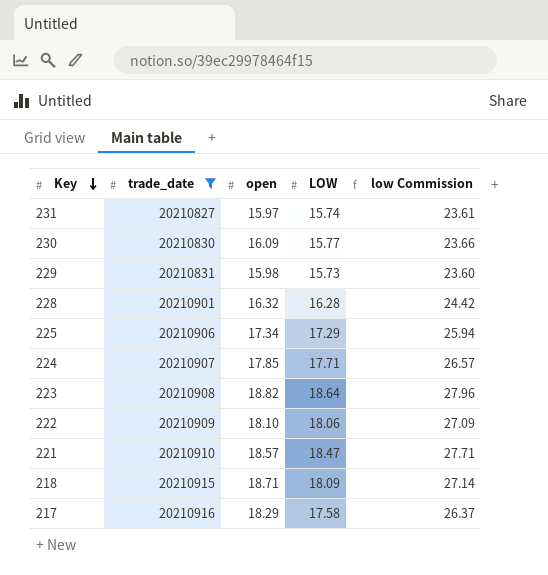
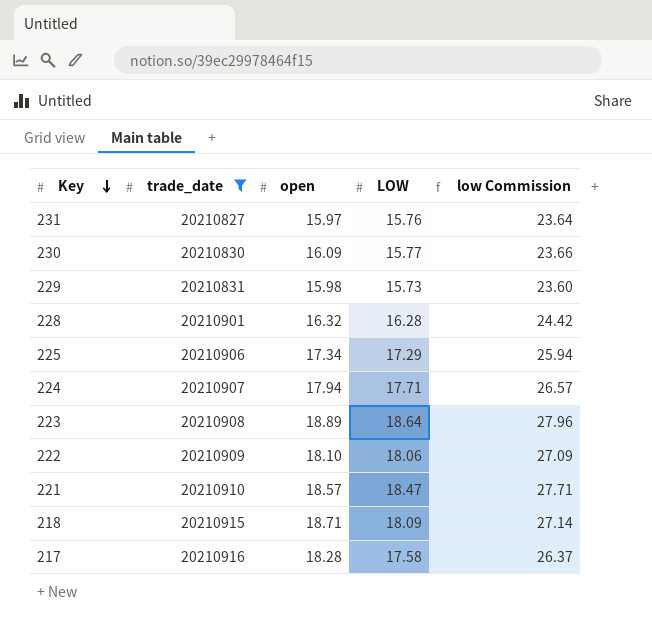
231 | LOW: 15.74 -> 15.76
231 | low Commission: 23.61 -> 23.64
224 | open: 17.85 -> 17.94
223 | open: 18.82 -> 18.89
217 | open: 18.29 -> 18.28

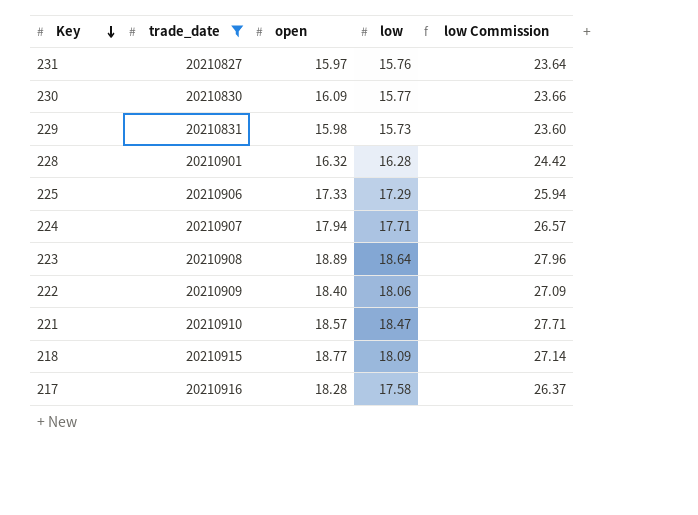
column name: LOW -> low
225 | open: 17.34 -> 17.33
222 | open: 18.10 -> 18.40
218 | open: 18.71 -> 18.77

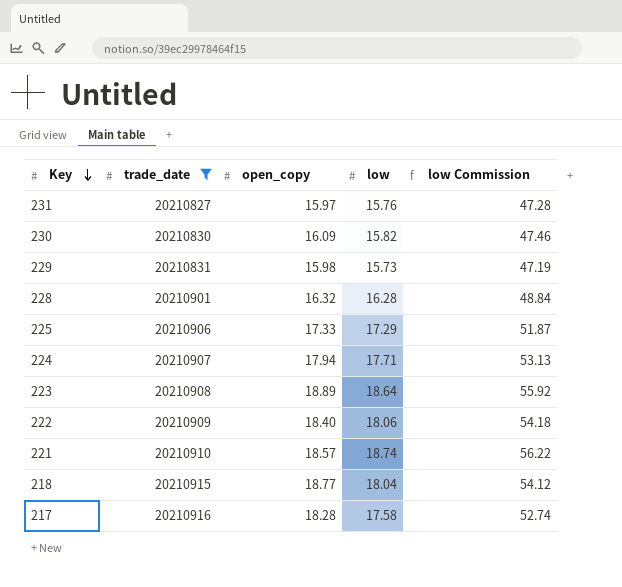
column name: open -> open_copy
column low Commission | formula: [low] * 1.5 -> [low] * 3
230 | low: 15.77 -> 15.82
221 | low: 18.47 -> 18.74
218 | low: 18.09 -> 18.04

